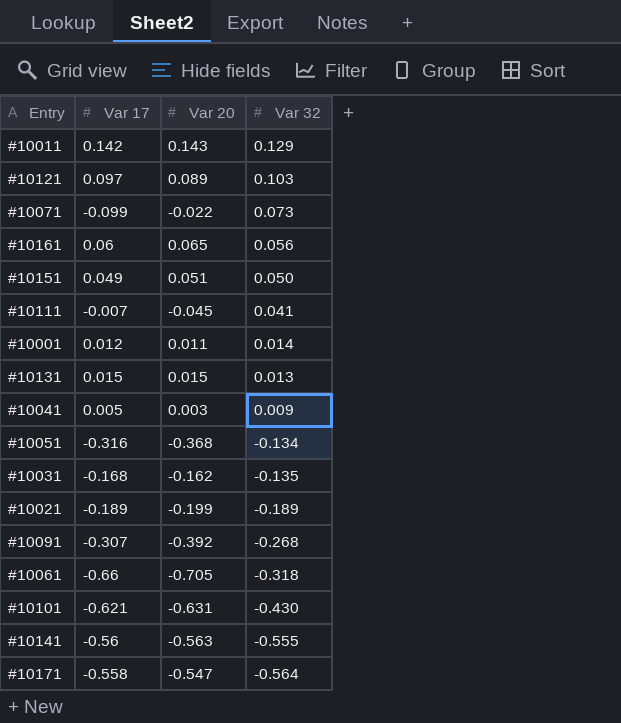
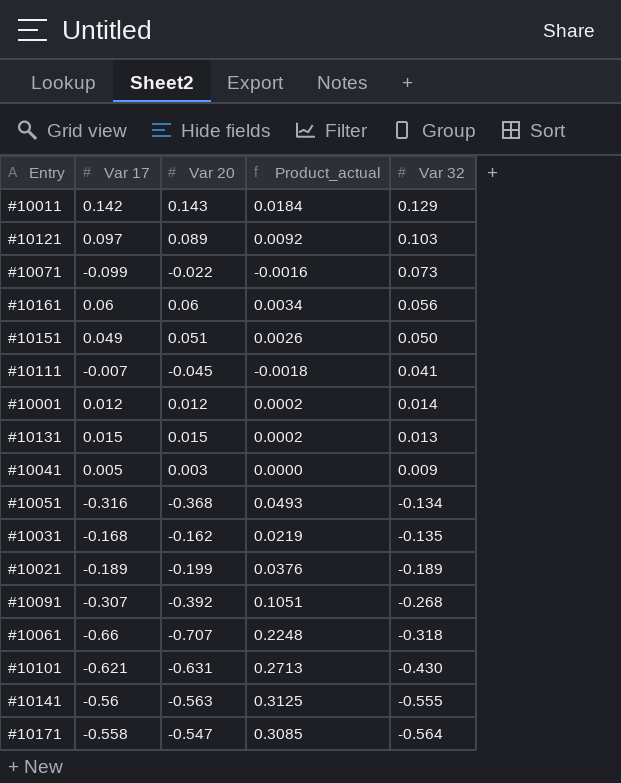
column Product_actual | formula: none -> [Var 20] * [Var 32]
#10161 | Var 20: 0.065 -> 0.06
#10001 | Var 20: 0.011 -> 0.012
#10061 | Var 20: -0.705 -> -0.707

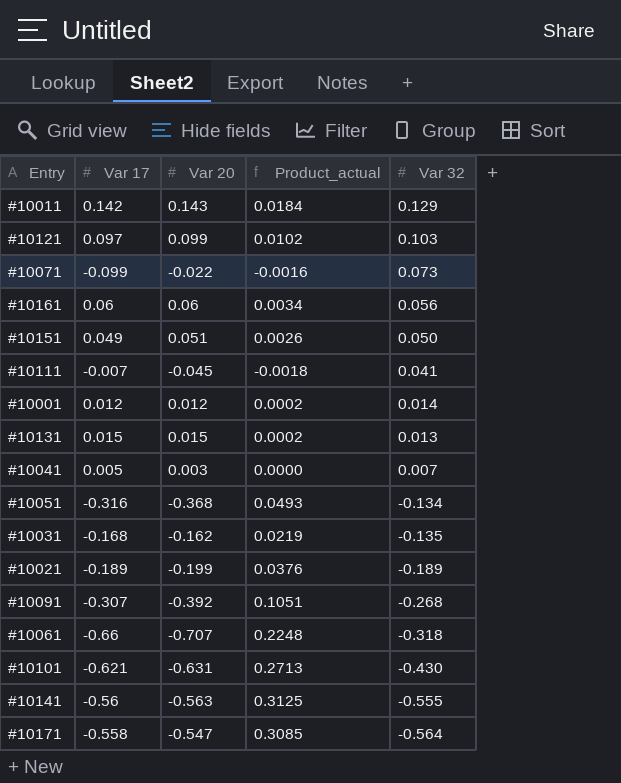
#10121 | Var 20: 0.089 -> 0.099
#10121 | Product_actual: 0.0092 -> 0.0102
#10041 | Var 32: 0.009 -> 0.007

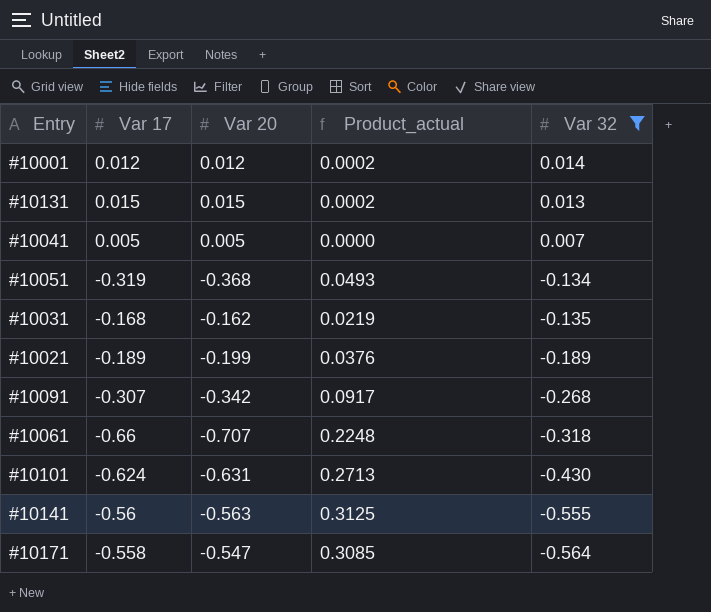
filter: none -> Var 32 <= 0.014
#10041 | Var 20: 0.003 -> 0.005
#10051 | Var 17: -0.316 -> -0.319
#10091 | Var 20: -0.392 -> -0.342
#10091 | Product_actual: 0.1051 -> 0.0917
#10101 | Var 17: -0.621 -> -0.624

